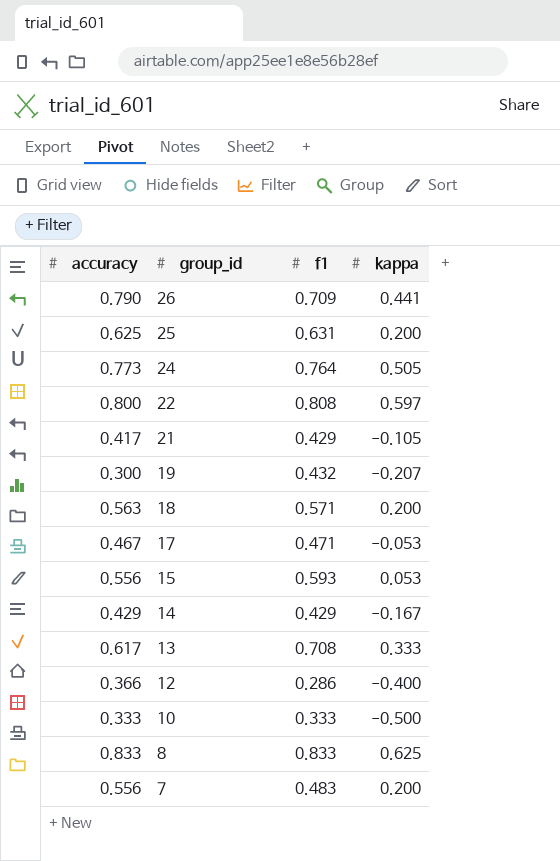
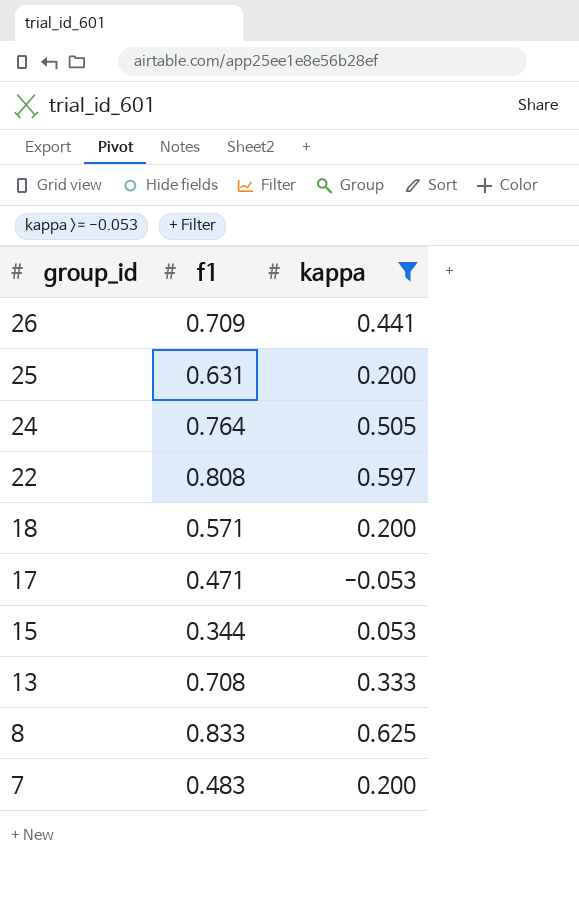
filter: none -> kappa >= -0.053
column accuracy | position: 1 -> none
15 | f1: 0.593 -> 0.344

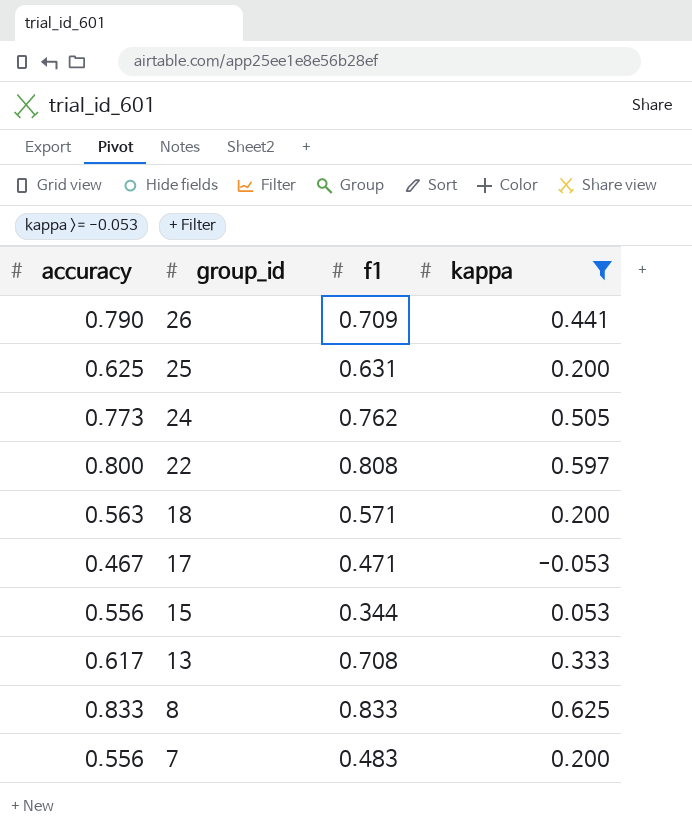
column accuracy | position: none -> 1
24 | f1: 0.764 -> 0.762

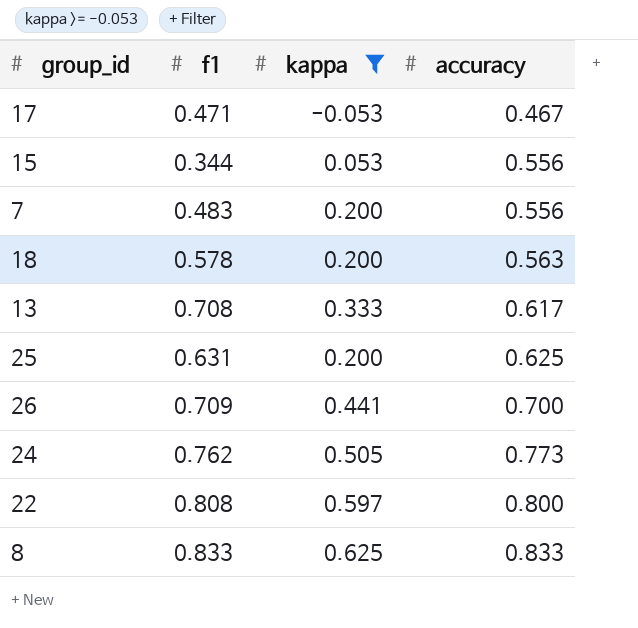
row order: group_id descending -> accuracy ascending
column accuracy | position: 1 -> 4
18 | f1: 0.571 -> 0.578
26 | accuracy: 0.790 -> 0.700

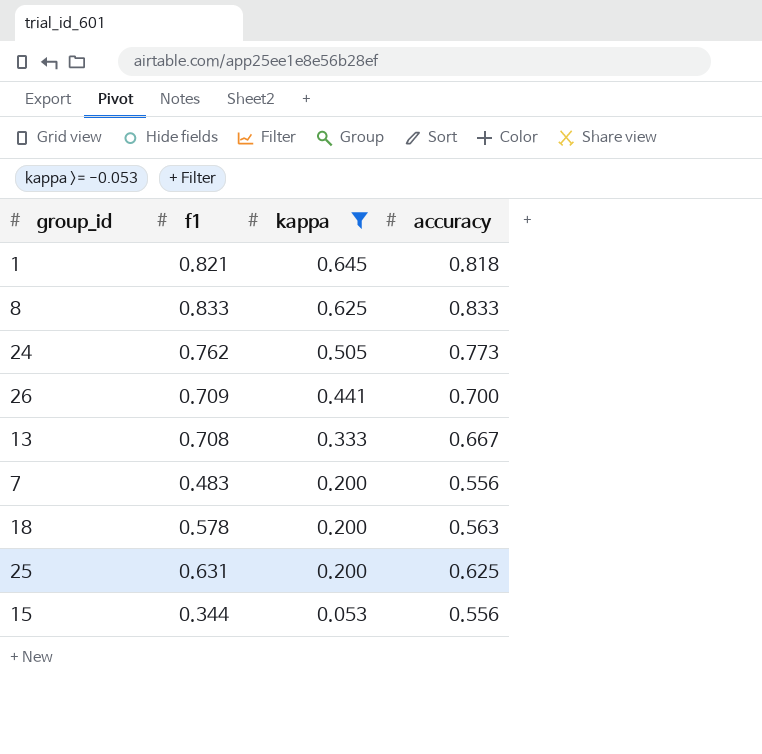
row order: accuracy ascending -> kappa descending
row 17: 0.471 | -0.053 | 0.467 -> none
row 22: 0.808 | 0.597 | 0.800 -> none
row 1: none -> 0.821 | 0.645 | 0.818
13 | accuracy: 0.617 -> 0.667

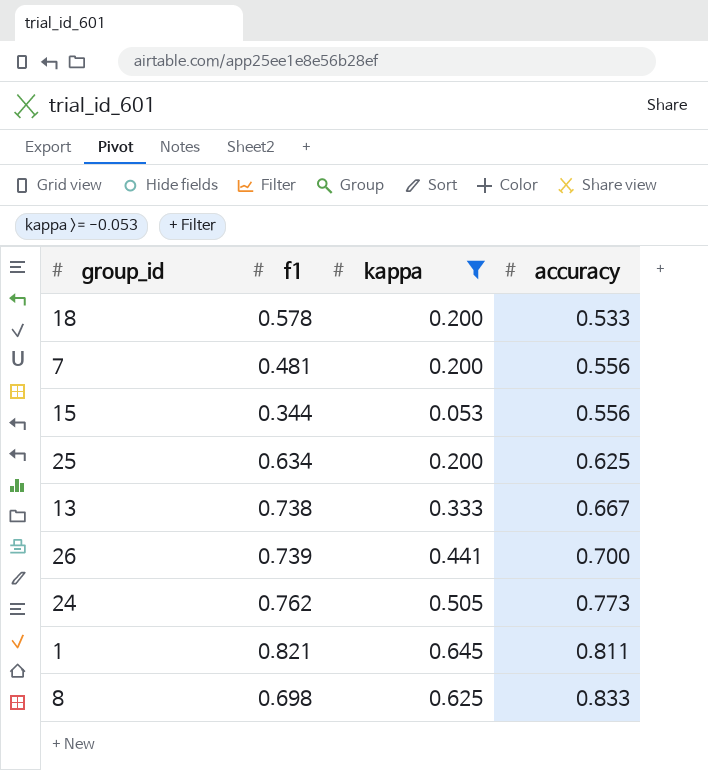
row order: kappa descending -> accuracy ascending
18 | accuracy: 0.563 -> 0.533
7 | f1: 0.483 -> 0.481
25 | f1: 0.631 -> 0.634
13 | f1: 0.708 -> 0.738
26 | f1: 0.709 -> 0.739
1 | accuracy: 0.818 -> 0.811
8 | f1: 0.833 -> 0.698

